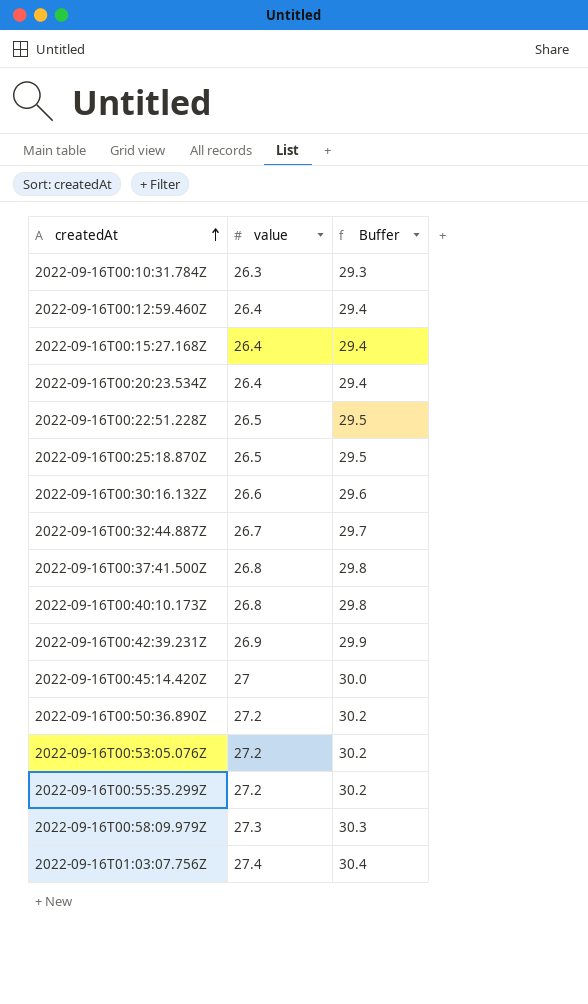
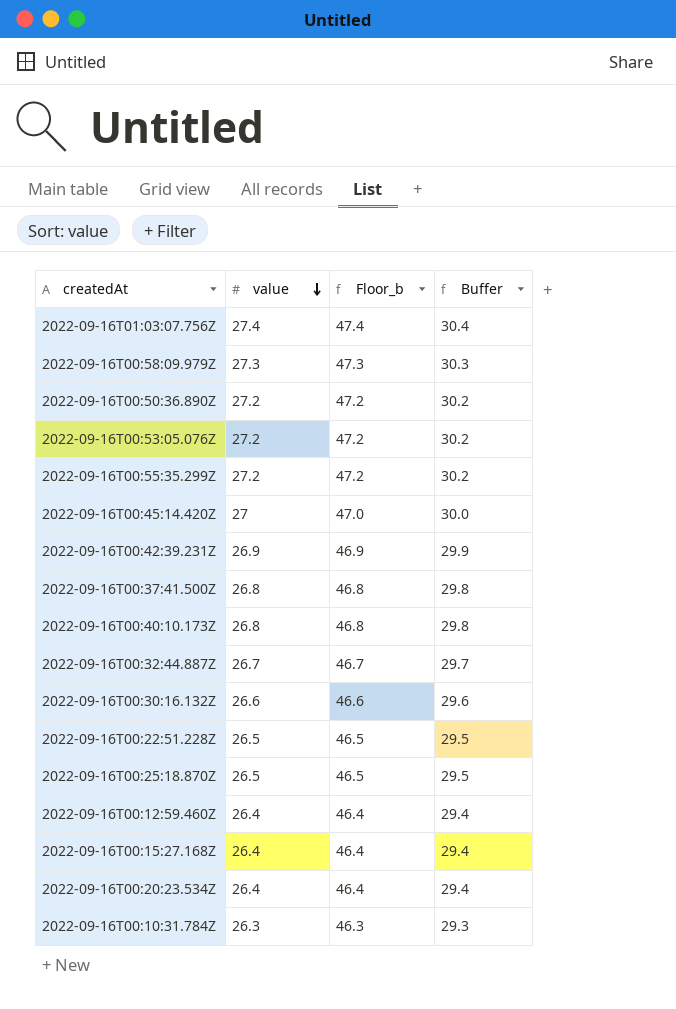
row order: createdAt ascending -> value descending
column Floor_b | formula: none -> [value] + 20

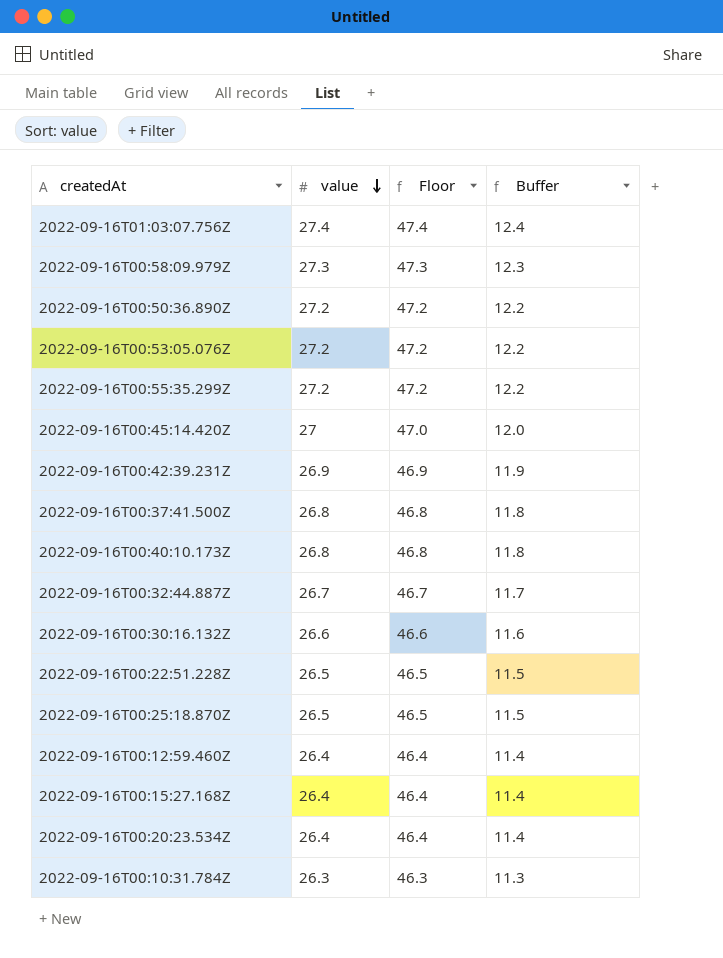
column name: Floor_b -> Floor
column Buffer | formula: [value] + 3 -> [value] - 15

